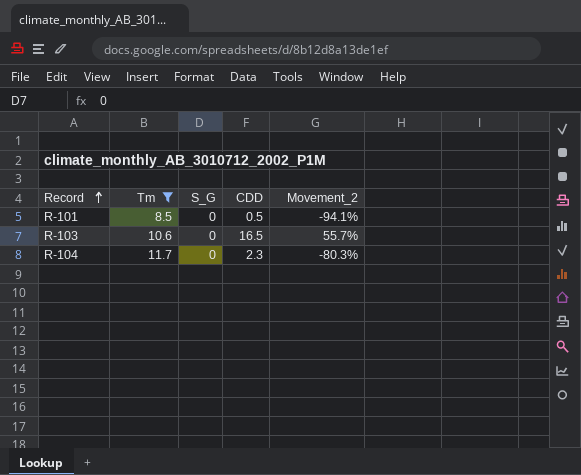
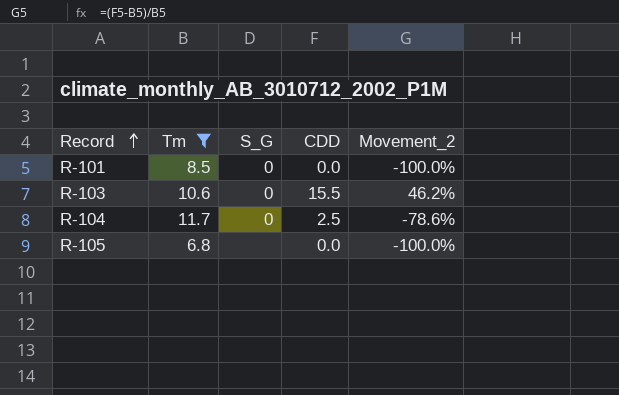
R-101 | CDD: 0.5 -> 0.0
R-101 | Movement_2: -94.1% -> -100.0%
R-103 | CDD: 16.5 -> 15.5
R-103 | Movement_2: 55.7% -> 46.2%
R-104 | CDD: 2.3 -> 2.5
R-104 | Movement_2: -80.3% -> -78.6%
row R-105: none -> 6.8 | none | 0.0 | -100.0%

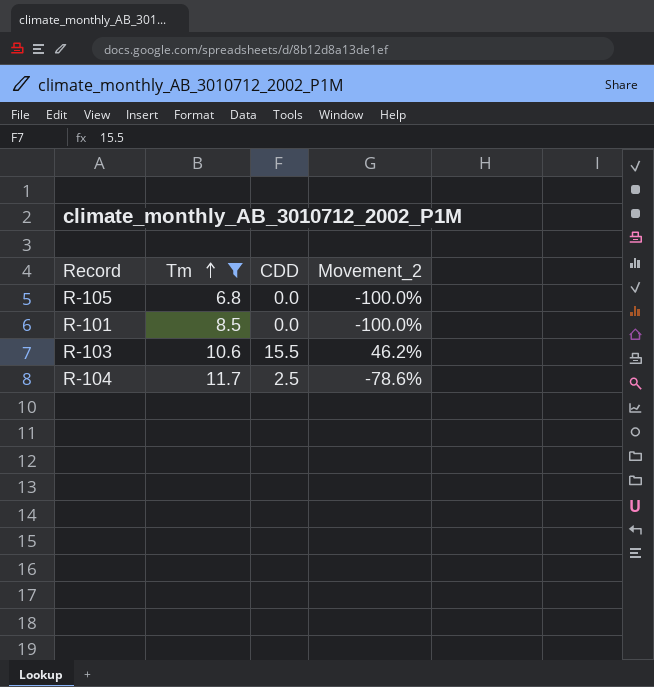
row order: Record ascending -> Tm ascending
column S_G | position: 3 -> none

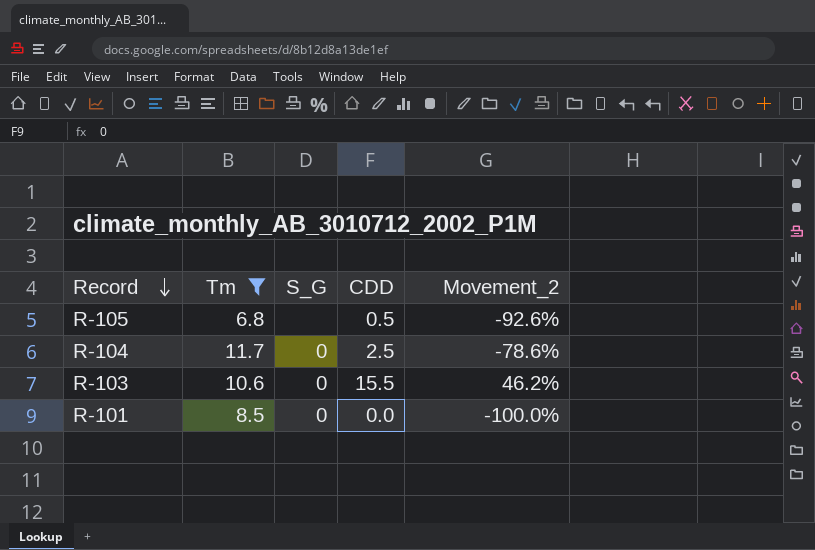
row order: Tm ascending -> Record descending
column S_G | position: none -> 3
R-105 | CDD: 0.0 -> 0.5
R-105 | Movement_2: -100.0% -> -92.6%

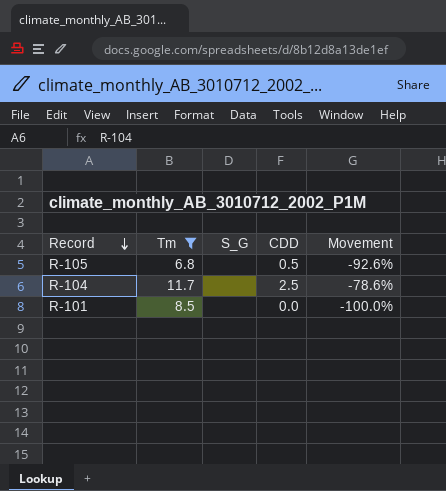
column name: Movement_2 -> Movement
row R-103: 10.6 | 0 | 15.5 | 46.2% -> none
R-104 | S_G: 0 -> none
R-101 | S_G: 0 -> none

